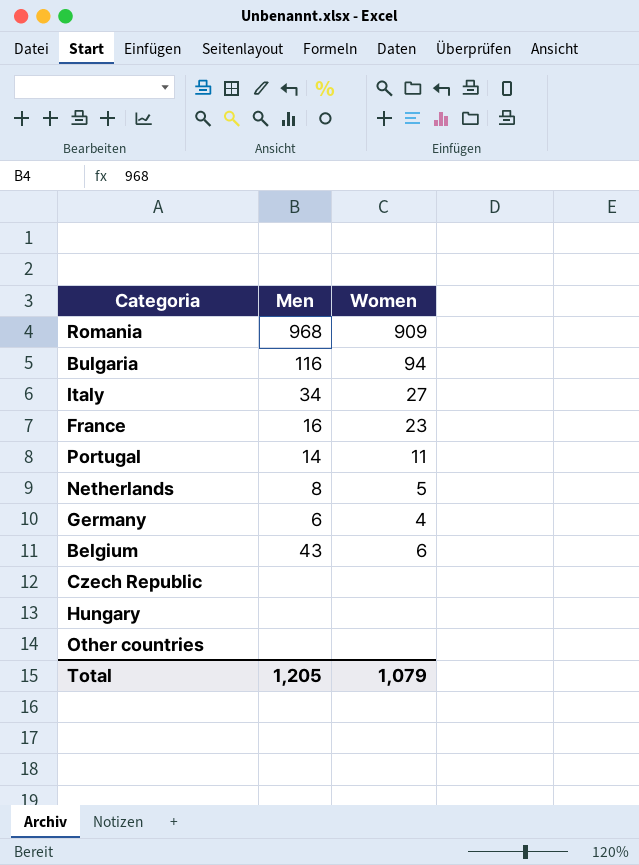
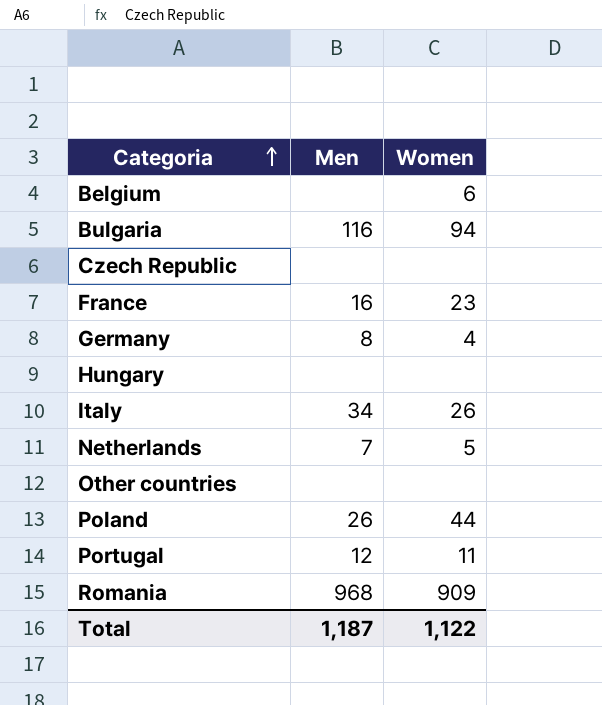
row order: none -> Categoria ascending
Belgium | Men: 43 -> none
Germany | Men: 6 -> 8
Italy | Women: 27 -> 26
Netherlands | Men: 8 -> 7
row Poland: none -> 26 | 44
Portugal | Men: 14 -> 12
Total | Men: 1,205 -> 1,187
Total | Women: 1,079 -> 1,122

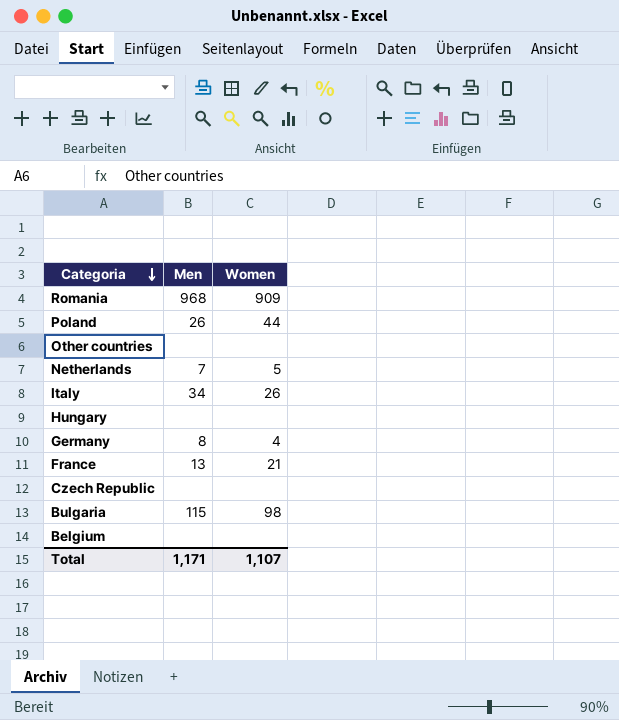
row order: Categoria ascending -> Categoria descending
row Portugal: 12 | 11 -> none
France | Men: 16 -> 13
France | Women: 23 -> 21
Bulgaria | Men: 116 -> 115
Bulgaria | Women: 94 -> 98
Belgium | Women: 6 -> none
Total | Men: 1,187 -> 1,171
Total | Women: 1,122 -> 1,107

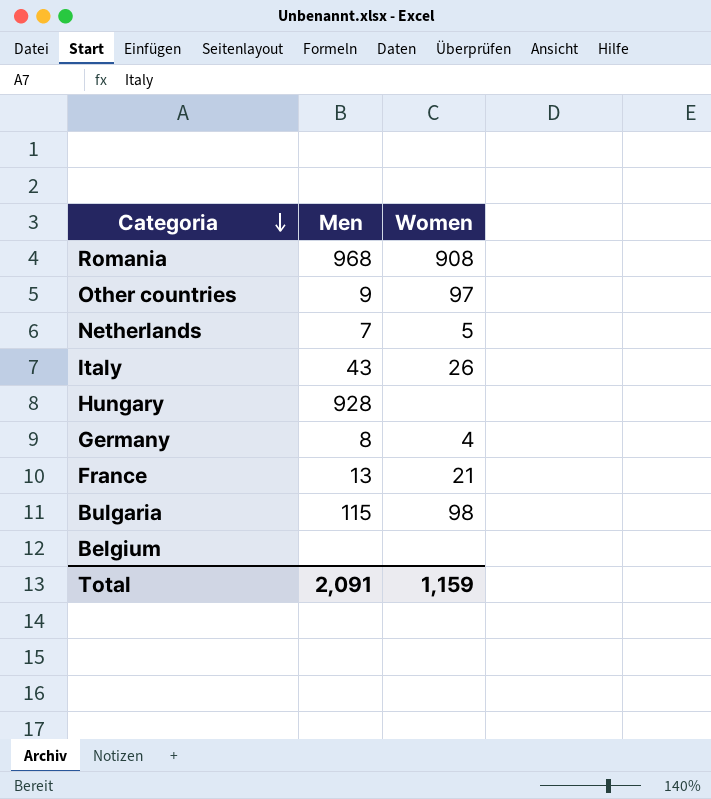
row Poland: 26 | 44 -> none
row Czech Republic: none | none -> none
Romania | Women: 909 -> 908
Other countries | Men: none -> 9
Other countries | Women: none -> 97
Italy | Men: 34 -> 43
Hungary | Men: none -> 928
Total | Men: 1,171 -> 2,091
Total | Women: 1,107 -> 1,159

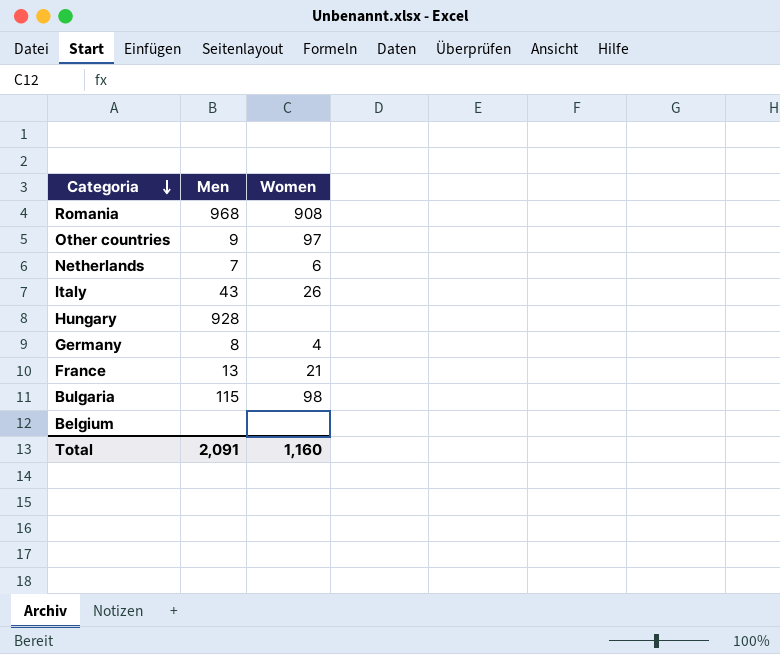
Netherlands | Women: 5 -> 6
Total | Women: 1,159 -> 1,160

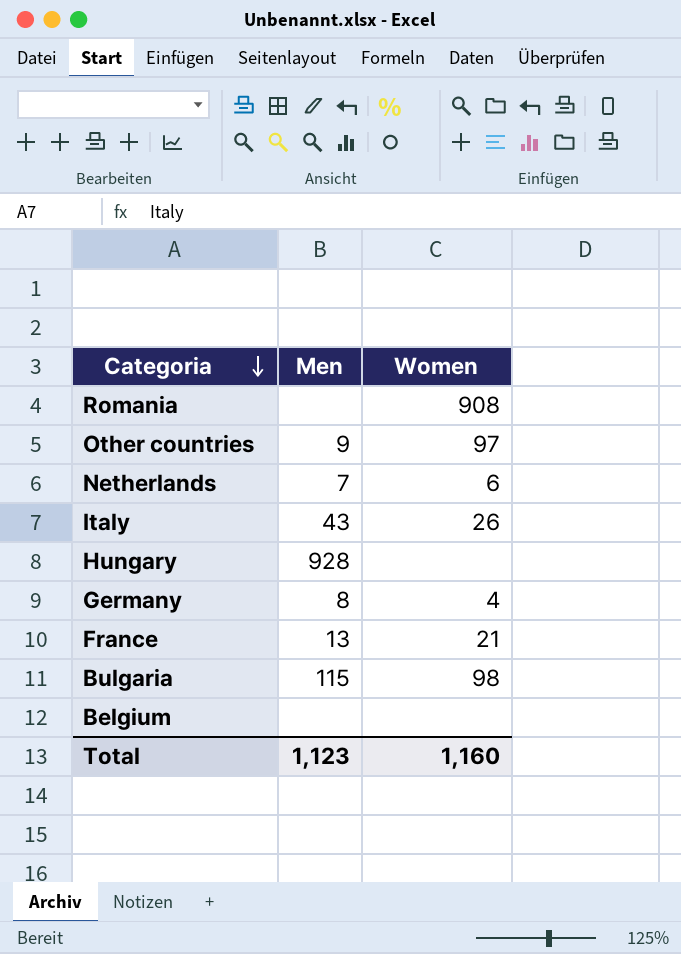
Romania | Men: 968 -> none
Total | Men: 2,091 -> 1,123

